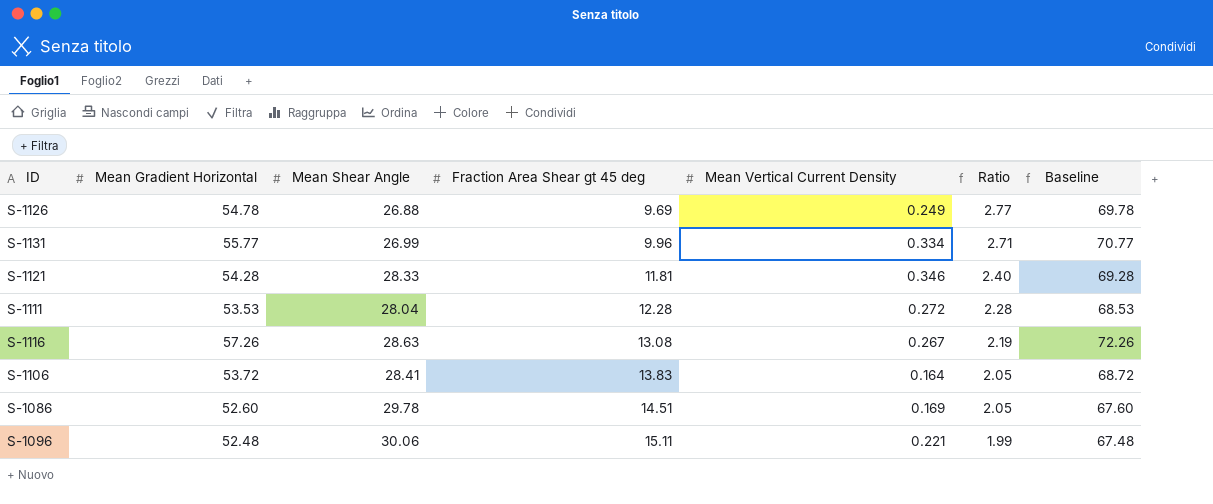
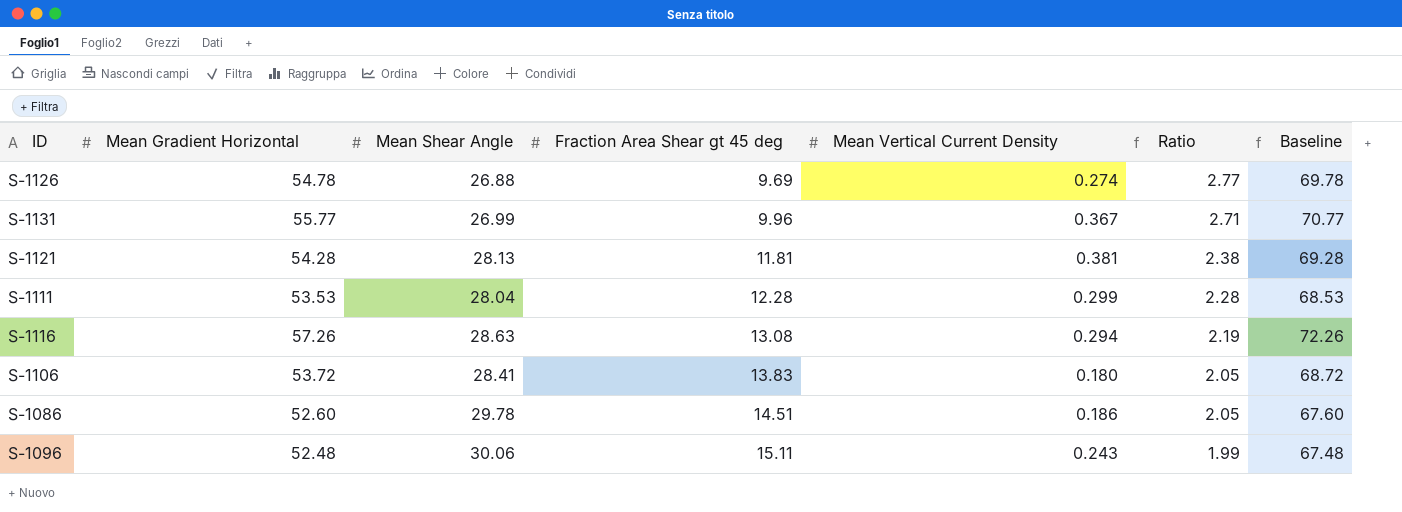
S-1126 | Mean Vertical Current Density: 0.249 -> 0.274
S-1131 | Mean Vertical Current Density: 0.334 -> 0.367
S-1121 | Mean Shear Angle: 28.33 -> 28.13
S-1121 | Mean Vertical Current Density: 0.346 -> 0.381
S-1121 | Ratio: 2.40 -> 2.38
S-1111 | Mean Vertical Current Density: 0.272 -> 0.299
S-1116 | Mean Vertical Current Density: 0.267 -> 0.294
S-1106 | Mean Vertical Current Density: 0.164 -> 0.180
S-1086 | Mean Vertical Current Density: 0.169 -> 0.186
S-1096 | Mean Vertical Current Density: 0.221 -> 0.243

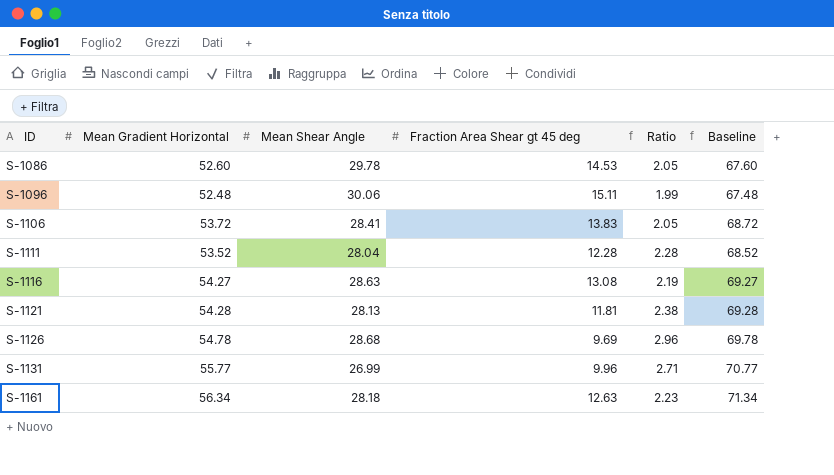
row order: Fraction Area Shear gt 45 deg ascending -> ID ascending
column Mean Vertical Current Density | position: 5 -> none
S-1086 | Fraction Area Shear gt 45 deg: 14.51 -> 14.53
S-1111 | Mean Gradient Horizontal: 53.53 -> 53.52
S-1111 | Baseline: 68.53 -> 68.52
S-1116 | Mean Gradient Horizontal: 57.26 -> 54.27
S-1116 | Baseline: 72.26 -> 69.27
S-1126 | Mean Shear Angle: 26.88 -> 28.68
S-1126 | Ratio: 2.77 -> 2.96
row S-1161: none -> 56.34 | 28.18 | 12.63 | 2.23 | 71.34

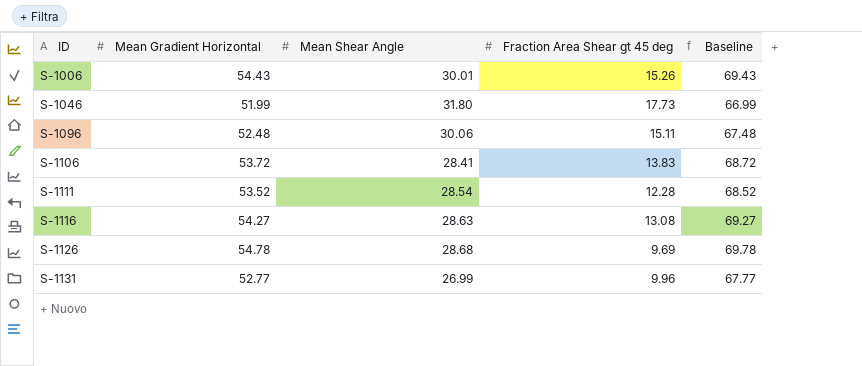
column Ratio | formula: [Mean Shear Angle] / [Fraction Area Shear gt 45 deg] -> none
row S-1086: 52.60 | 29.78 | 14.53 | 2.05 | 67.60 -> none
row S-1121: 54.28 | 28.13 | 11.81 | 2.38 | 69.28 -> none
row S-1161: 56.34 | 28.18 | 12.63 | 2.23 | 71.34 -> none
row S-1006: none -> 54.43 | 30.01 | 15.26 | 69.43
row S-1046: none -> 51.99 | 31.80 | 17.73 | 66.99
S-1111 | Mean Shear Angle: 28.04 -> 28.54
S-1131 | Mean Gradient Horizontal: 55.77 -> 52.77
S-1131 | Baseline: 70.77 -> 67.77

